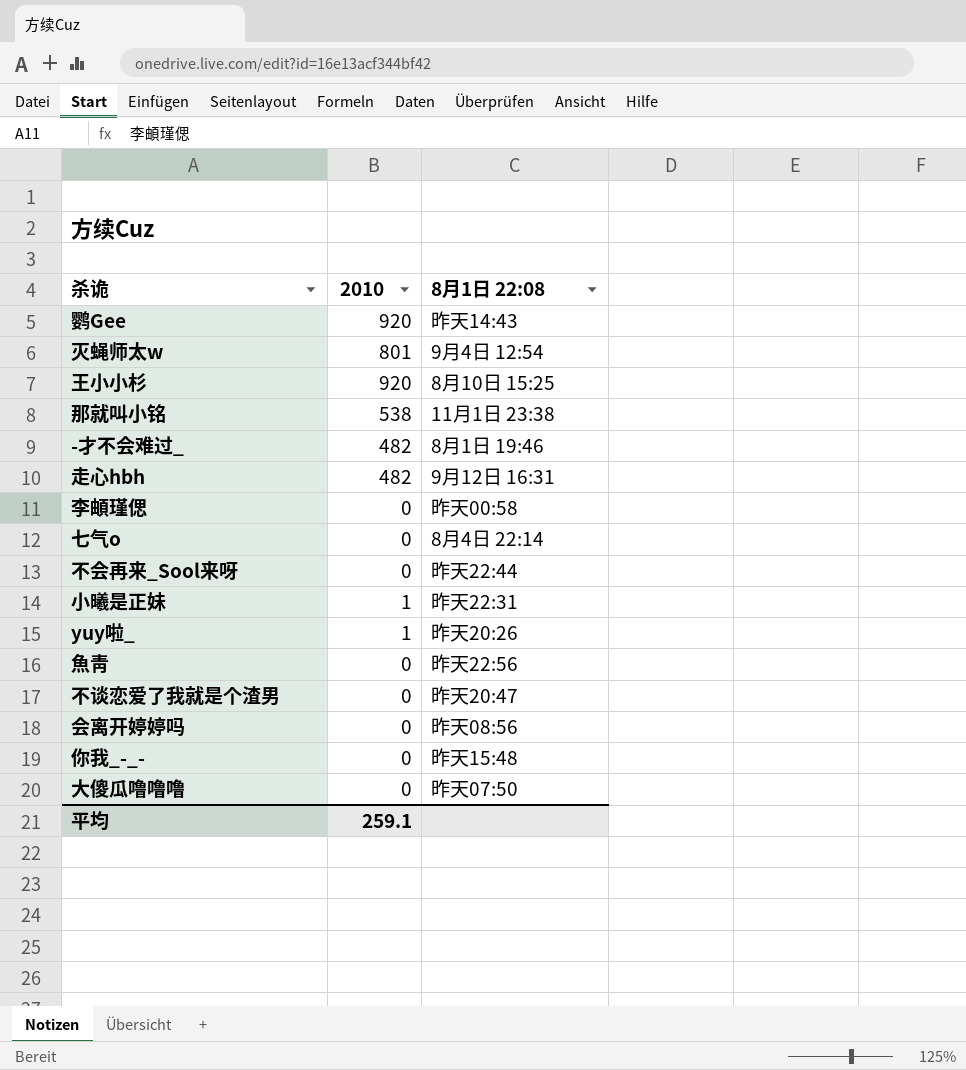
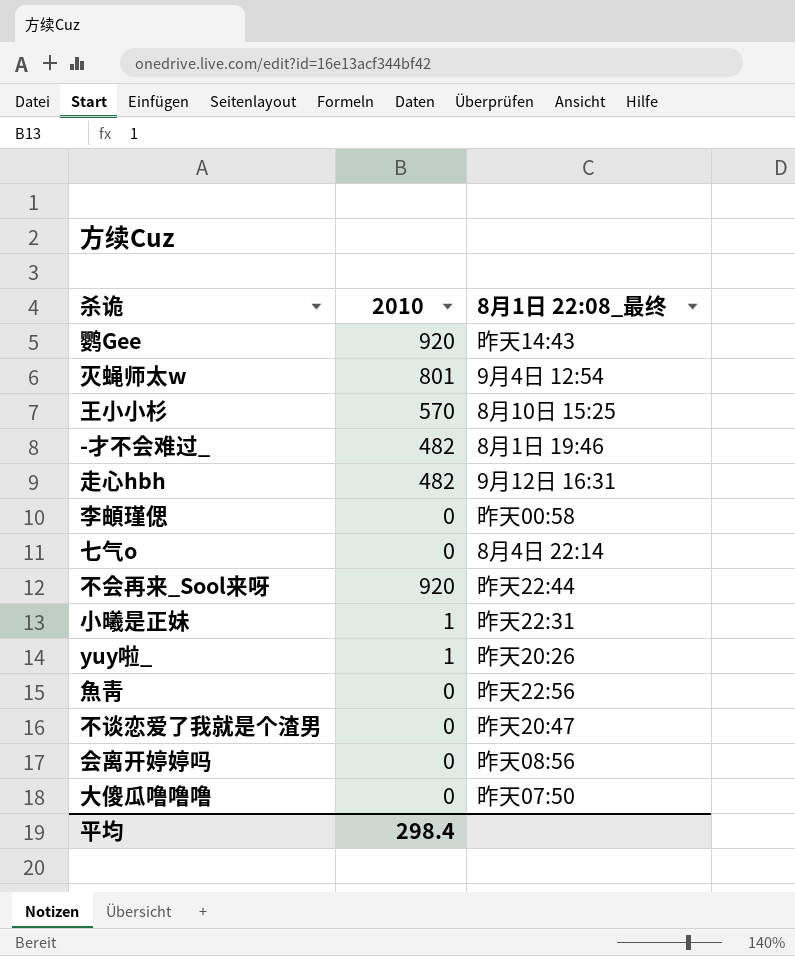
column name: 8月1日 22:08 -> 8月1日 22:08_最终
row 那就叫小铭: 538 | 11月1日 23:38 -> none
row 你我_-_-: 0 | 昨天15:48 -> none
王小小杉 | 2010: 920 -> 570
不会再来_Sool来呀 | 2010: 0 -> 920
平均 | 2010: 259.1 -> 298.4

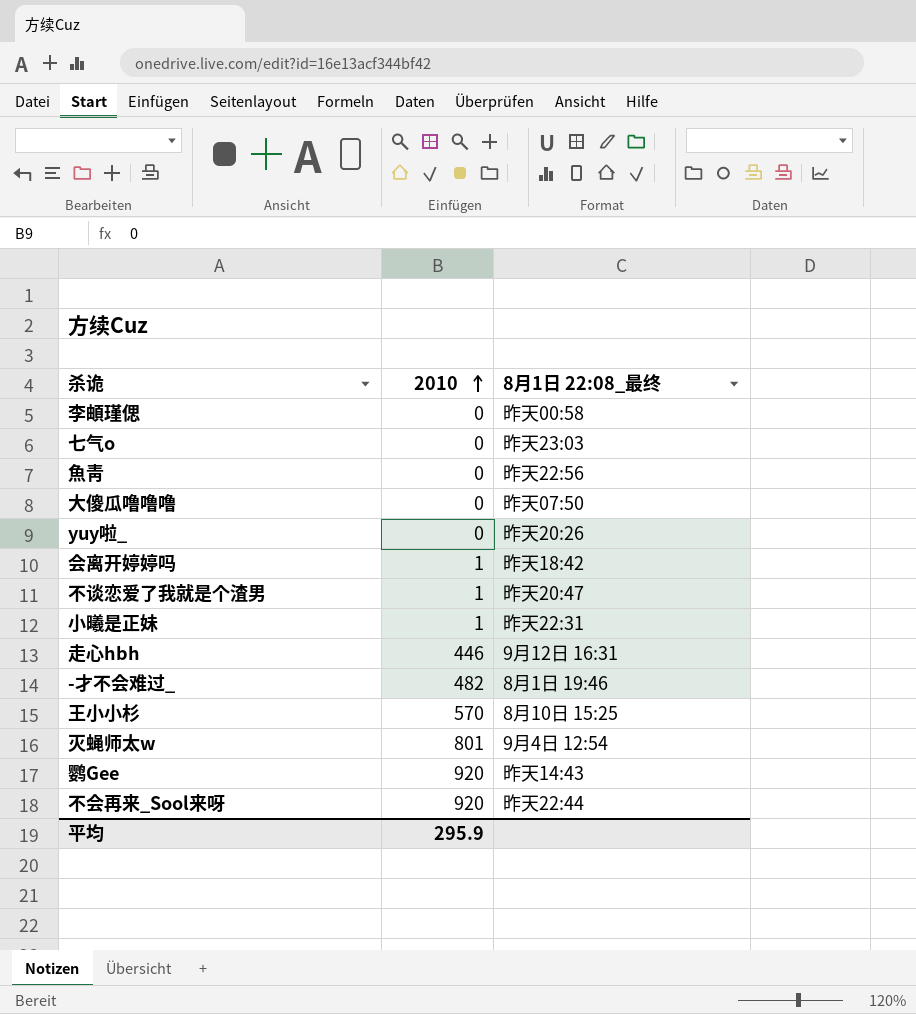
row order: none -> 2010 ascending
七气o | 8月1日 22:08_最终: 8月4日 22:14 -> 昨天23:03
yuy啦_ | 2010: 1 -> 0
会离开婷婷吗 | 2010: 0 -> 1
会离开婷婷吗 | 8月1日 22:08_最终: 昨天08:56 -> 昨天18:42
不谈恋爱了我就是个渣男 | 2010: 0 -> 1
走心hbh | 2010: 482 -> 446
平均 | 2010: 298.4 -> 295.9

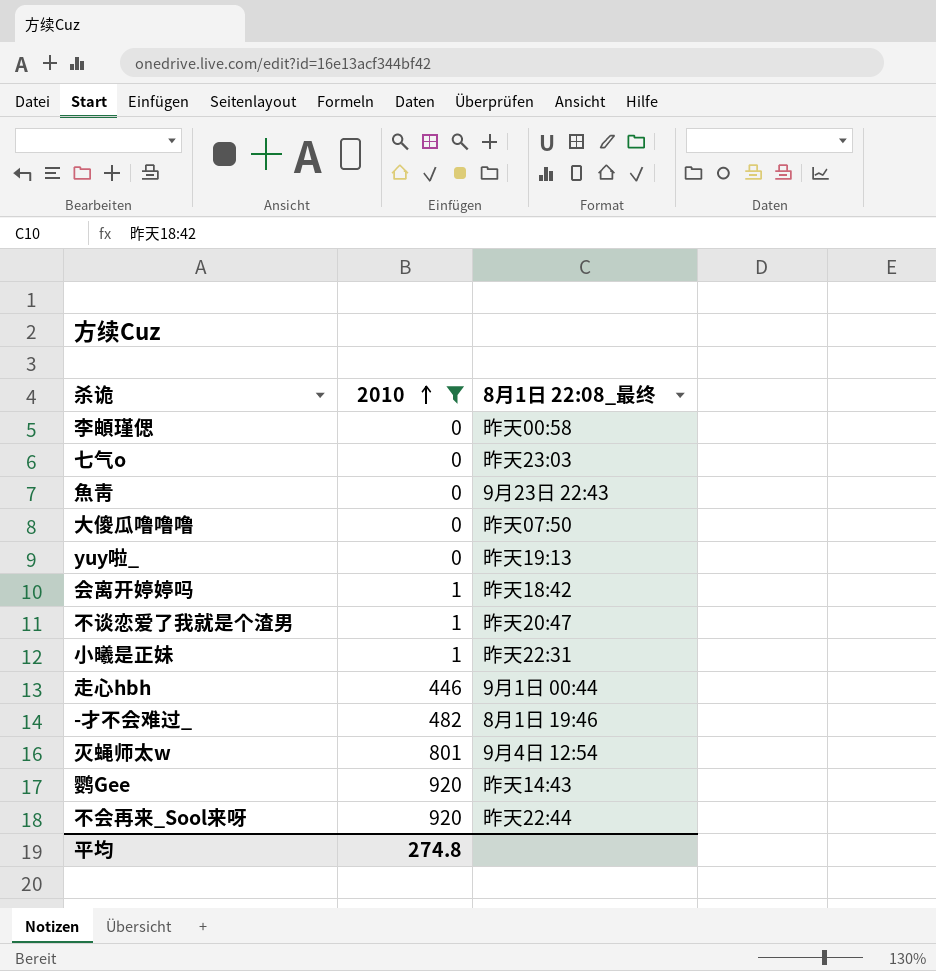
filter: none -> 2010 != 570
魚靑 | 8月1日 22:08_最终: 昨天22:56 -> 9月23日 22:43
yuy啦_ | 8月1日 22:08_最终: 昨天20:26 -> 昨天19:13
走心hbh | 8月1日 22:08_最终: 9月12日 16:31 -> 9月1日 00:44
平均 | 2010: 295.9 -> 274.8

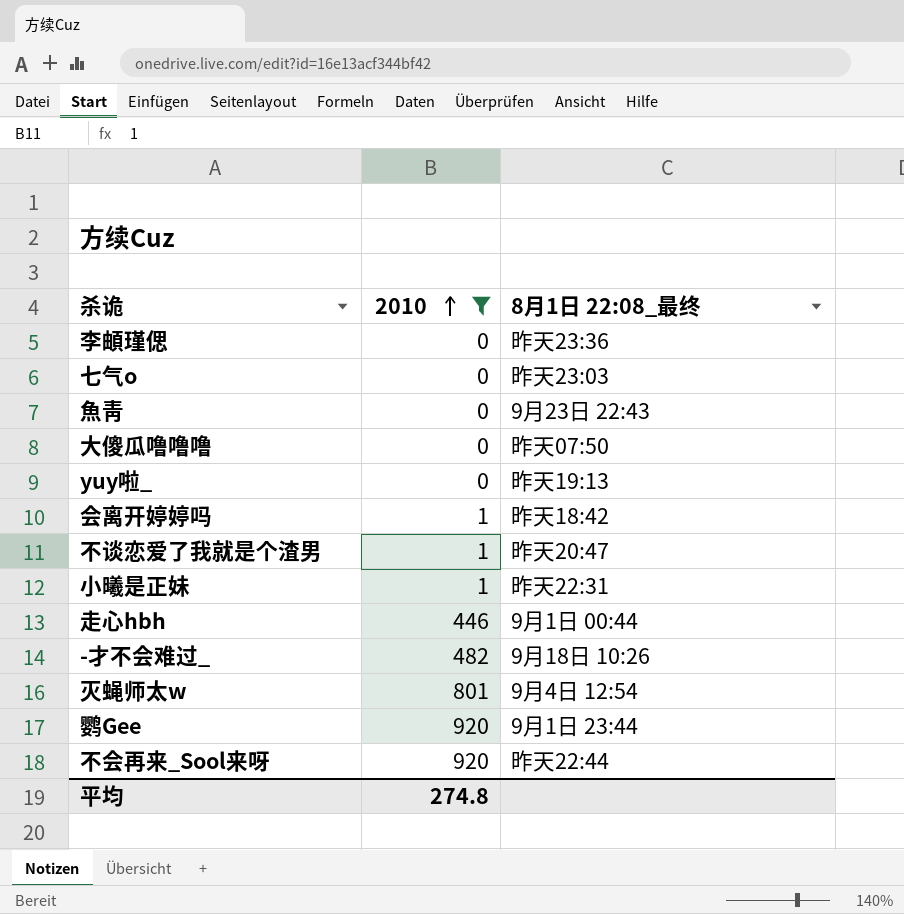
李頔瑾偲 | 8月1日 22:08_最终: 昨天00:58 -> 昨天23:36
-才不会难过_ | 8月1日 22:08_最终: 8月1日 19:46 -> 9月18日 10:26
鹦Gee | 8月1日 22:08_最终: 昨天14:43 -> 9月1日 23:44

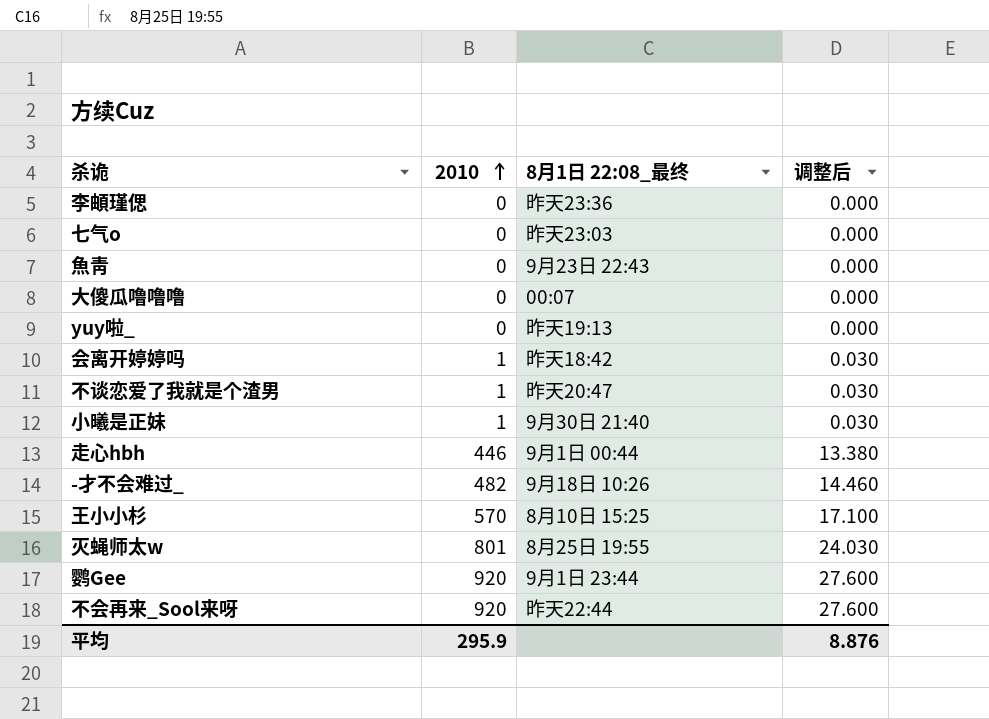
filter: 2010 != 570 -> none
column 调整后 | formula: none -> [2010] * 0.03
大傻瓜噜噜噜 | 8月1日 22:08_最终: 昨天07:50 -> 00:07
小曦是正妹 | 8月1日 22:08_最终: 昨天22:31 -> 9月30日 21:40
灭蝇师太w | 8月1日 22:08_最终: 9月4日 12:54 -> 8月25日 19:55
平均 | 2010: 274.8 -> 295.9

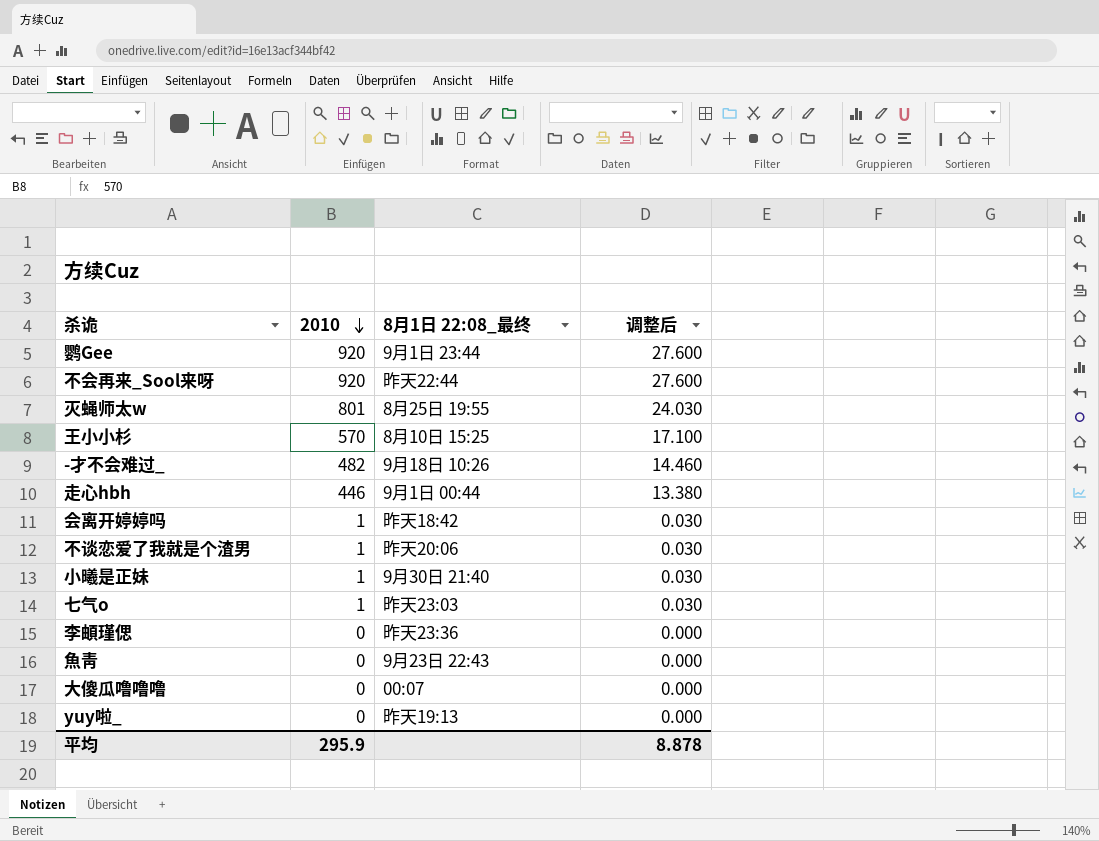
row order: 2010 ascending -> 2010 descending
不谈恋爱了我就是个渣男 | 8月1日 22:08_最终: 昨天20:47 -> 昨天20:06
七气o | 2010: 0 -> 1
七气o | 调整后: 0.000 -> 0.030
平均 | 调整后: 8.876 -> 8.878

